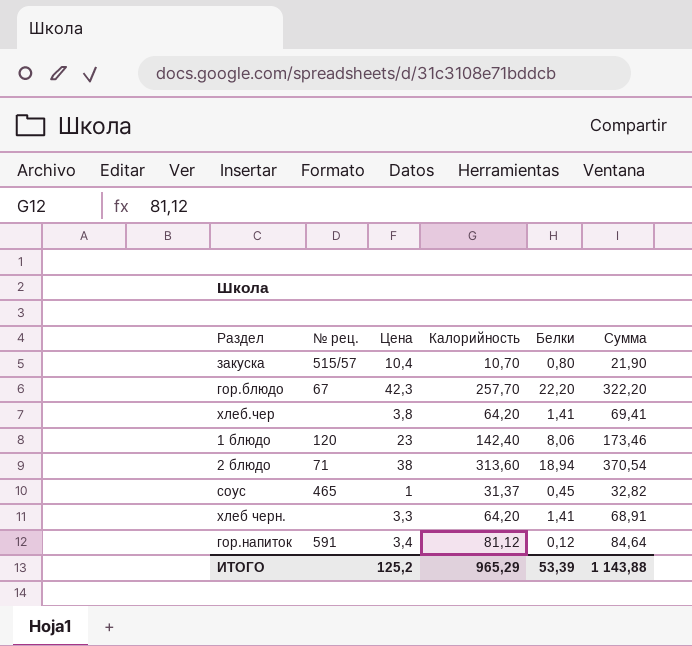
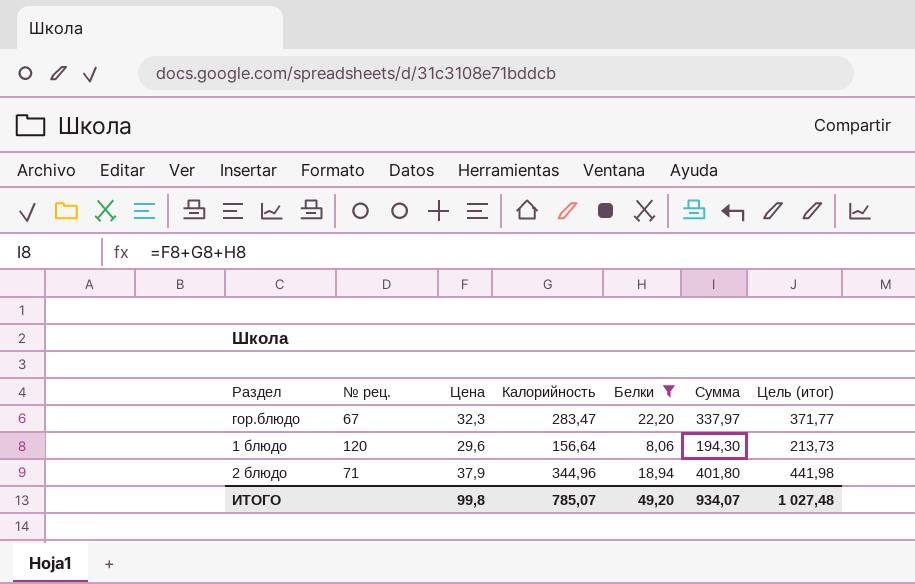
filter: none -> Белки >= 8,06
column Цель (итог) | formula: none -> [Сумма] * 1,1
гор.блюдо | Цена: 42,3 -> 32,3
гор.блюдо | Калорийность: 257,70 -> 283,47
гор.блюдо | Сумма: 322,20 -> 337,97
1 блюдо | Цена: 23 -> 29,6
1 блюдо | Калорийность: 142,40 -> 156,64
1 блюдо | Сумма: 173,46 -> 194,30
2 блюдо | Цена: 38 -> 37,9
2 блюдо | Калорийность: 313,60 -> 344,96
2 блюдо | Сумма: 370,54 -> 401,80
ИТОГО | Цена: 125,2 -> 99,8
ИТОГО | Калорийность: 965,29 -> 785,07
ИТОГО | Белки: 53,39 -> 49,20
ИТОГО | Сумма: 1 143,88 -> 934,07

